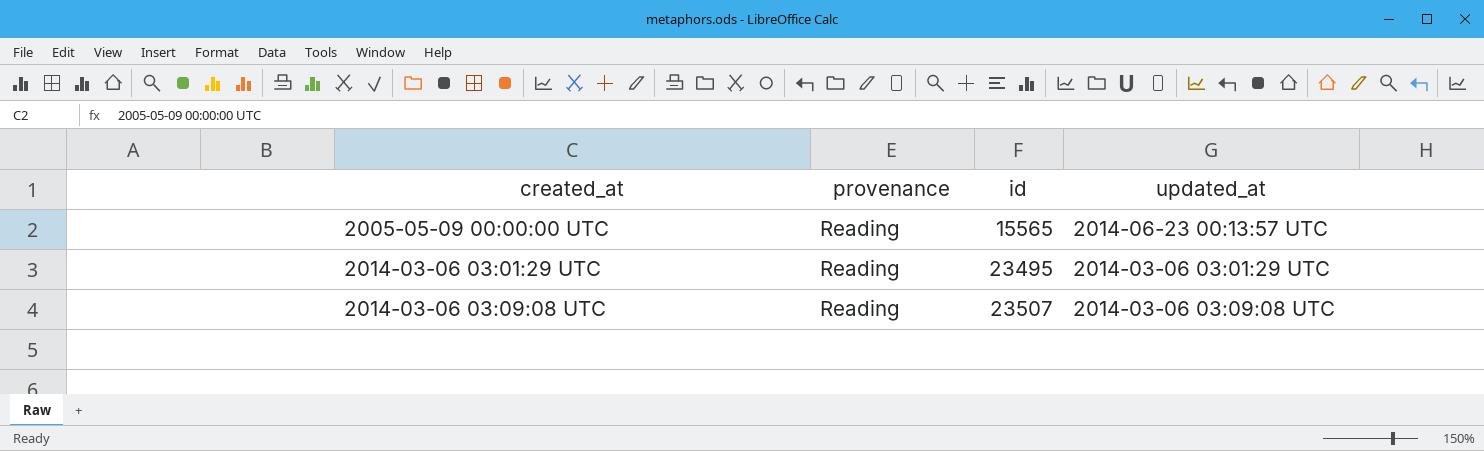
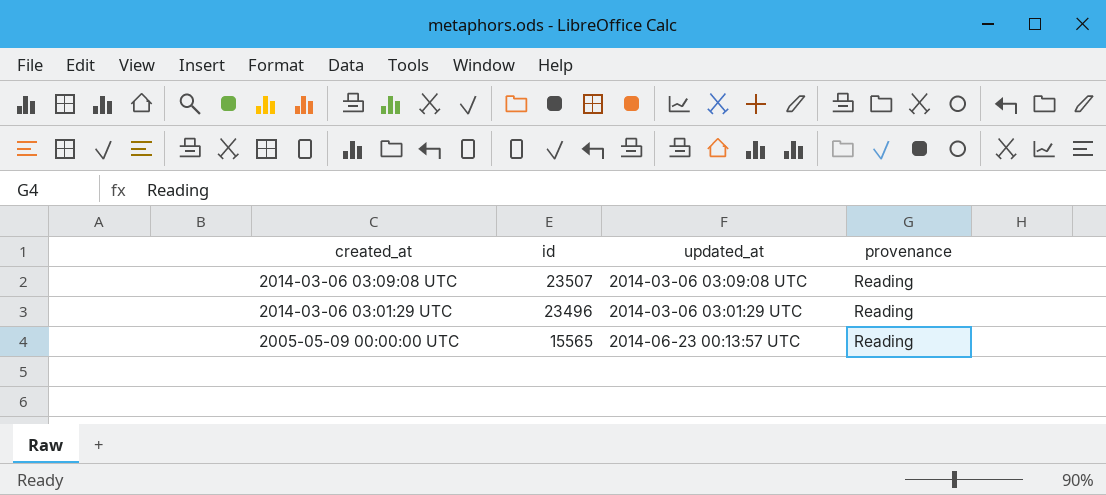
row order: created_at ascending -> created_at descending
column provenance | position: 2 -> 4
2014-03-06 03:01:29 UTC | id: 23495 -> 23496

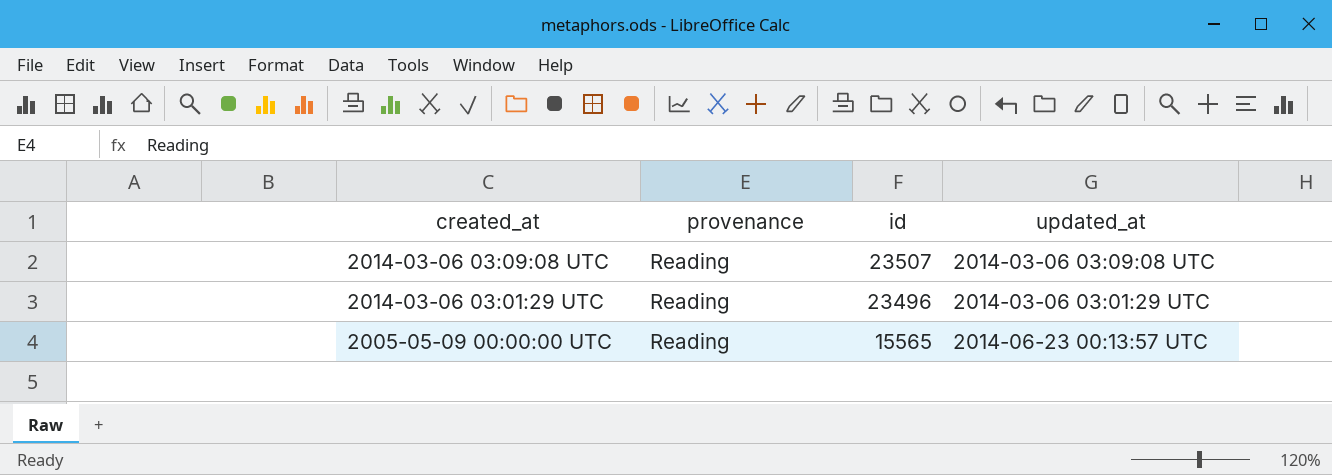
column provenance | position: 4 -> 2

